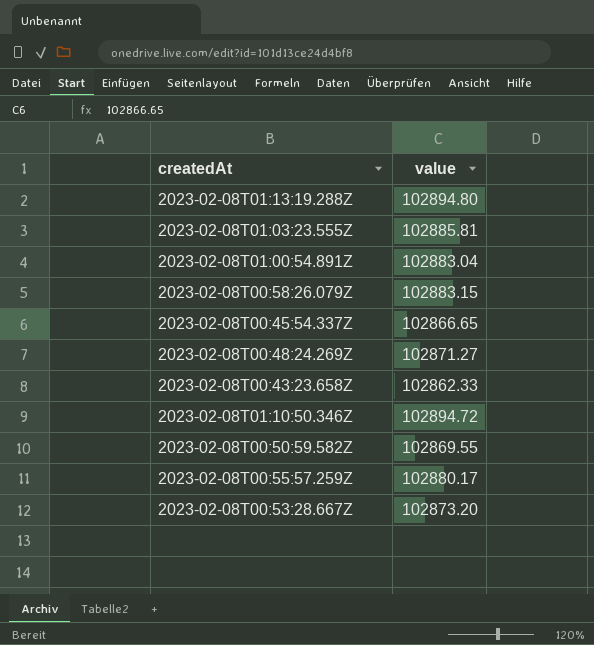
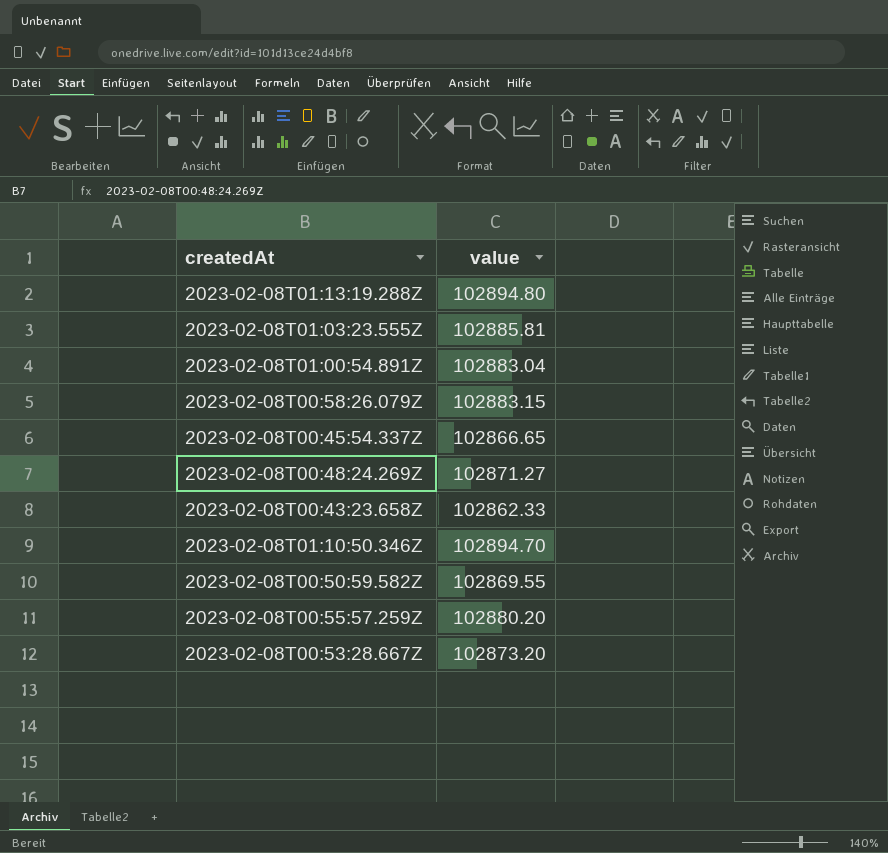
2023-02-08T01:10:50.346Z | value: 102894.72 -> 102894.70
2023-02-08T00:55:57.259Z | value: 102880.17 -> 102880.20

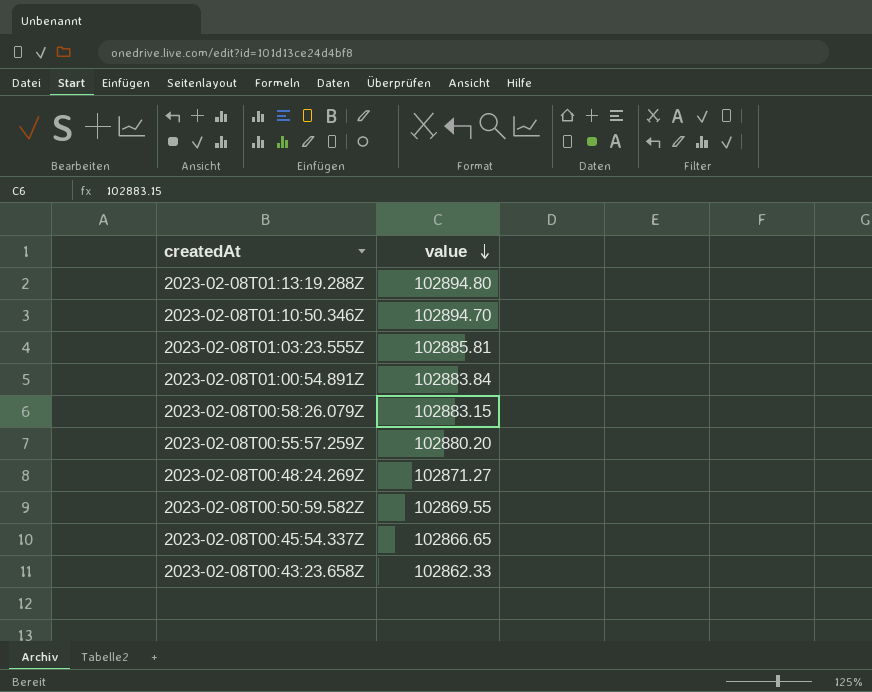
row order: none -> value descending
row 2023-02-08T00:53:28.667Z: 102873.20 -> none
2023-02-08T01:00:54.891Z | value: 102883.04 -> 102883.84

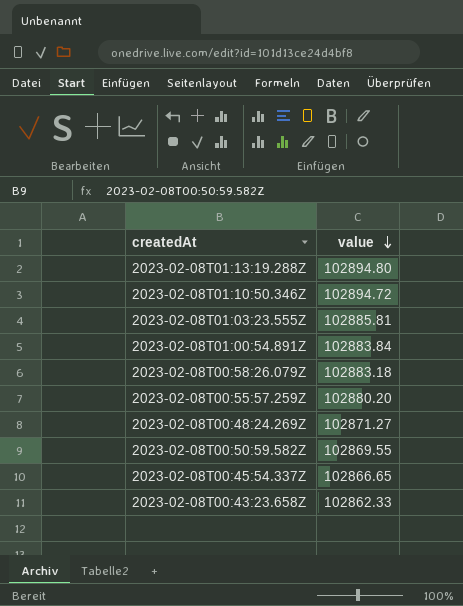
2023-02-08T01:10:50.346Z | value: 102894.70 -> 102894.72
2023-02-08T00:58:26.079Z | value: 102883.15 -> 102883.18

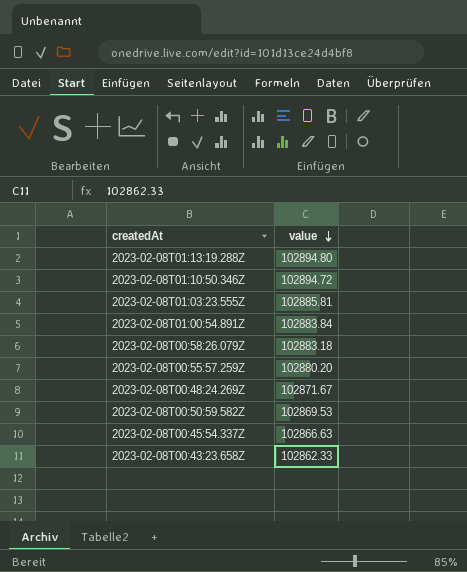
2023-02-08T00:48:24.269Z | value: 102871.27 -> 102871.67
2023-02-08T00:50:59.582Z | value: 102869.55 -> 102869.53
2023-02-08T00:45:54.337Z | value: 102866.65 -> 102866.63

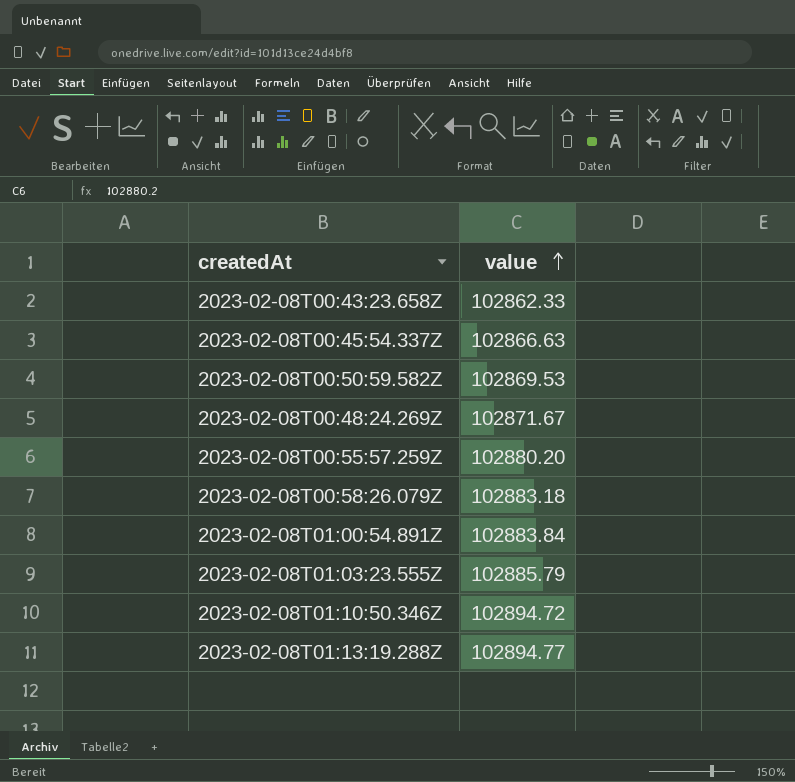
row order: value descending -> value ascending
2023-02-08T01:03:23.555Z | value: 102885.81 -> 102885.79
2023-02-08T01:13:19.288Z | value: 102894.80 -> 102894.77

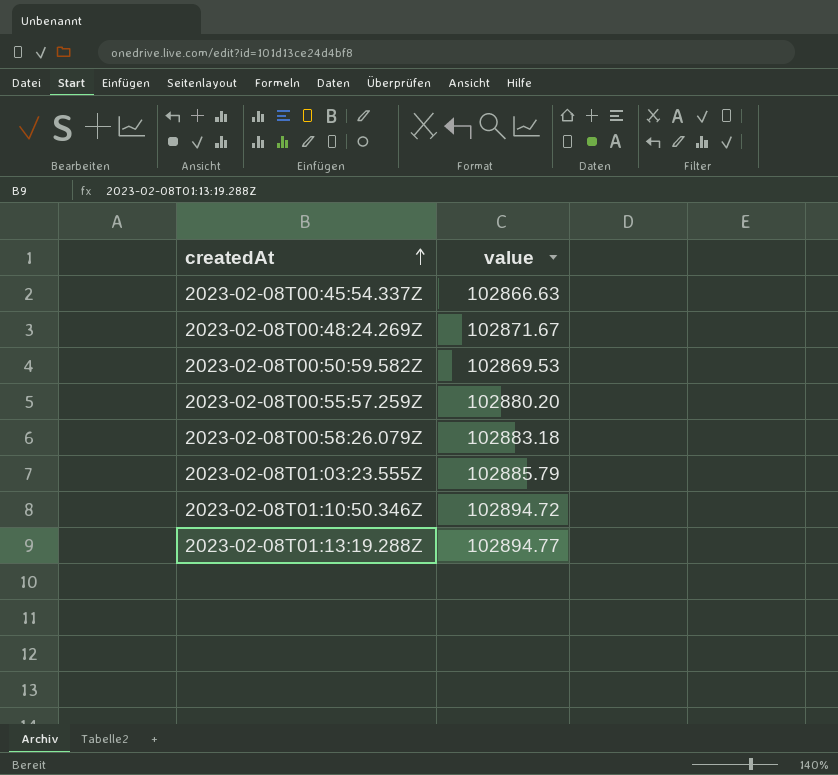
row order: value ascending -> createdAt ascending
row 2023-02-08T00:43:23.658Z: 102862.33 -> none
row 2023-02-08T01:00:54.891Z: 102883.84 -> none

